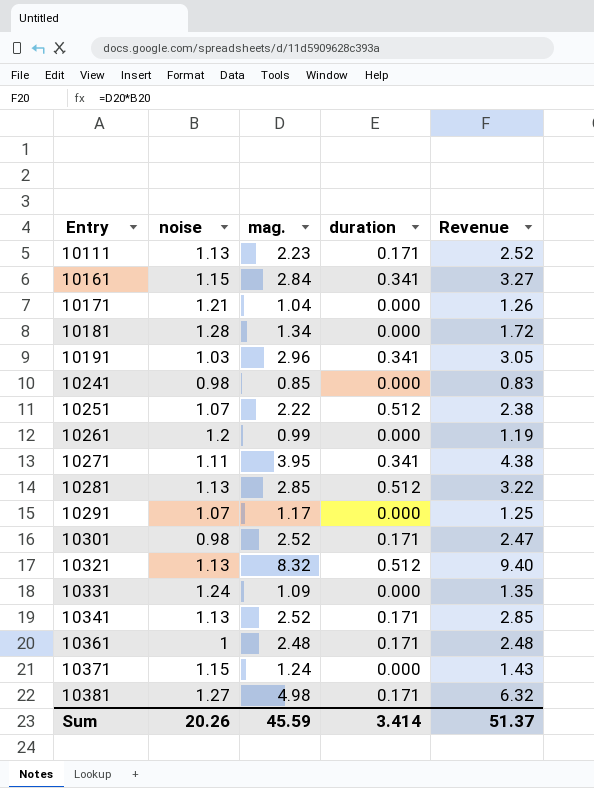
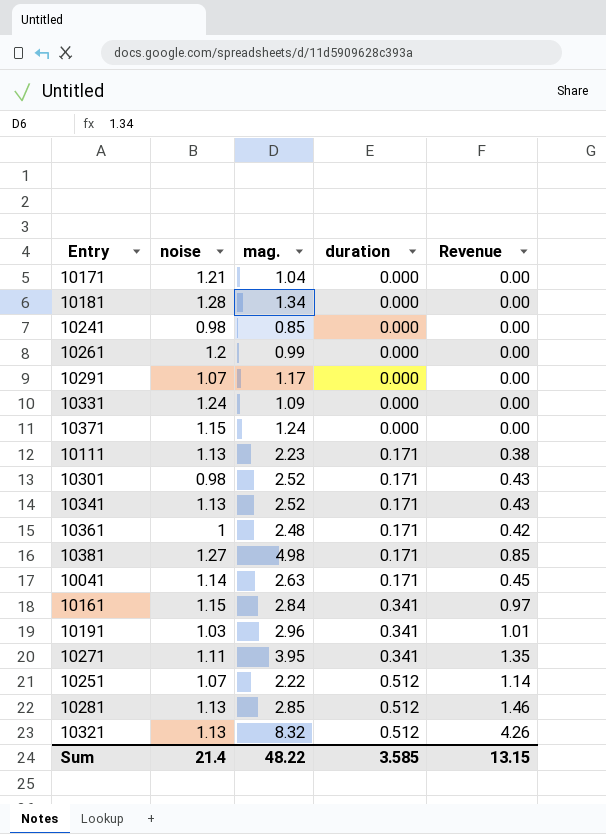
row order: Entry ascending -> duration ascending
column Revenue | formula: [noise] * [mag.] -> [mag.] * [duration]
row 10041: none -> 1.14 | 2.63 | 0.171 | 0.45
Sum | noise: 20.26 -> 21.4
Sum | mag.: 45.59 -> 48.22
Sum | duration: 3.414 -> 3.585
Sum | Revenue: 51.37 -> 13.15

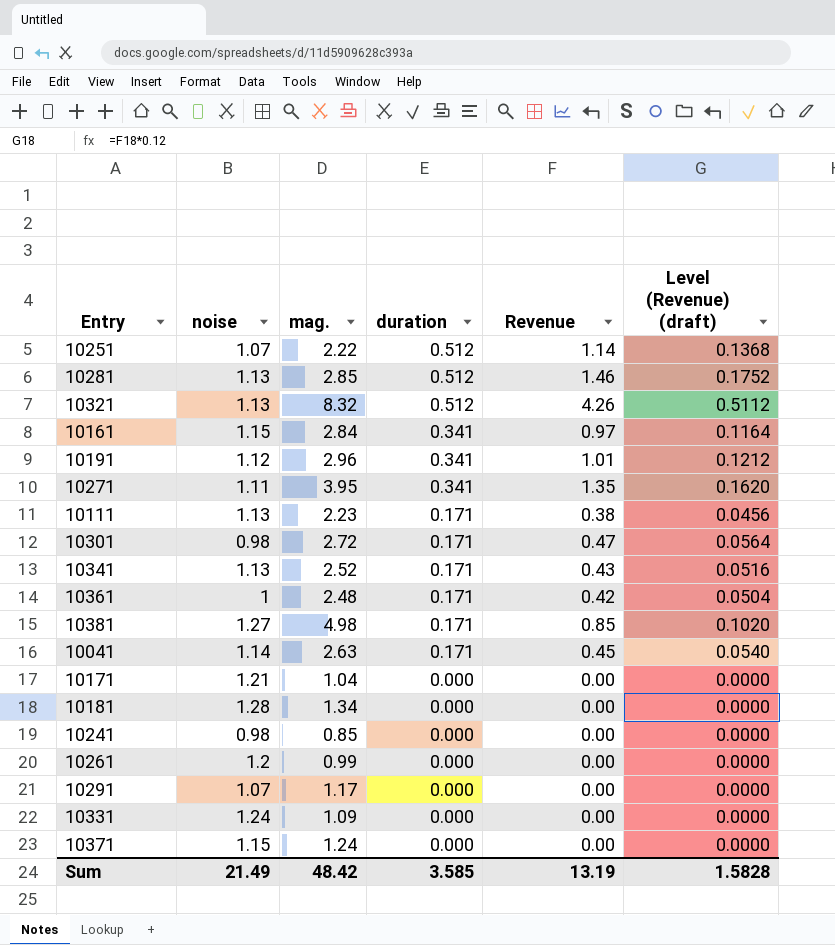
row order: duration ascending -> duration descending
column Level (Revenue) (draft) | formula: none -> [Revenue] * 0.12
10191 | noise: 1.03 -> 1.12
10301 | mag.: 2.52 -> 2.72
10301 | Revenue: 0.43 -> 0.47
Sum | noise: 21.4 -> 21.49
Sum | mag.: 48.22 -> 48.42
Sum | Revenue: 13.15 -> 13.19

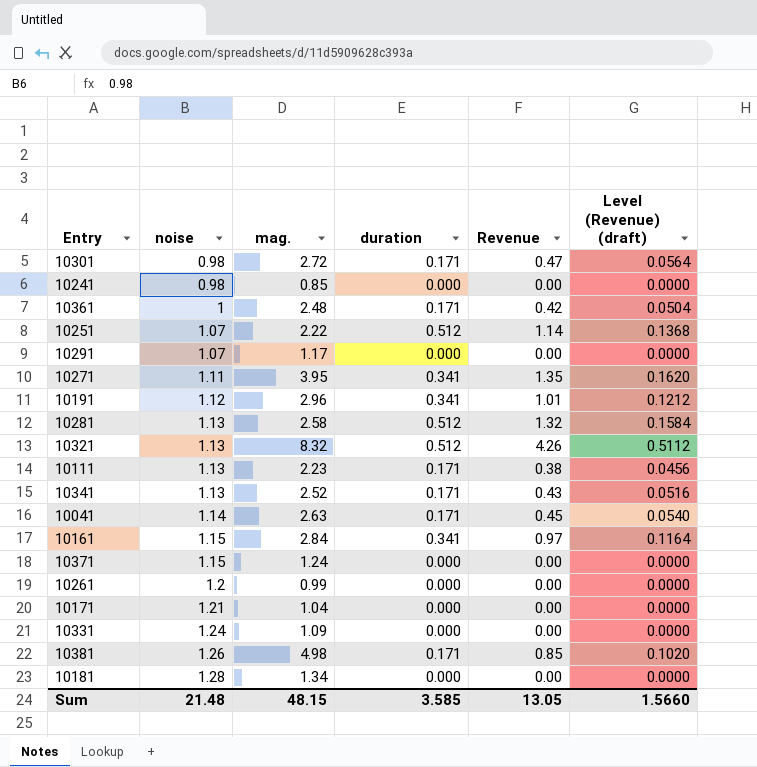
row order: duration descending -> noise ascending
10281 | mag.: 2.85 -> 2.58
10281 | Revenue: 1.46 -> 1.32
10281 | Level (Revenue) (draft): 0.1752 -> 0.1584
10381 | noise: 1.27 -> 1.26
Sum | noise: 21.49 -> 21.48
Sum | mag.: 48.42 -> 48.15
Sum | Revenue: 13.19 -> 13.05
Sum | Level (Revenue) (draft): 1.5828 -> 1.5660

